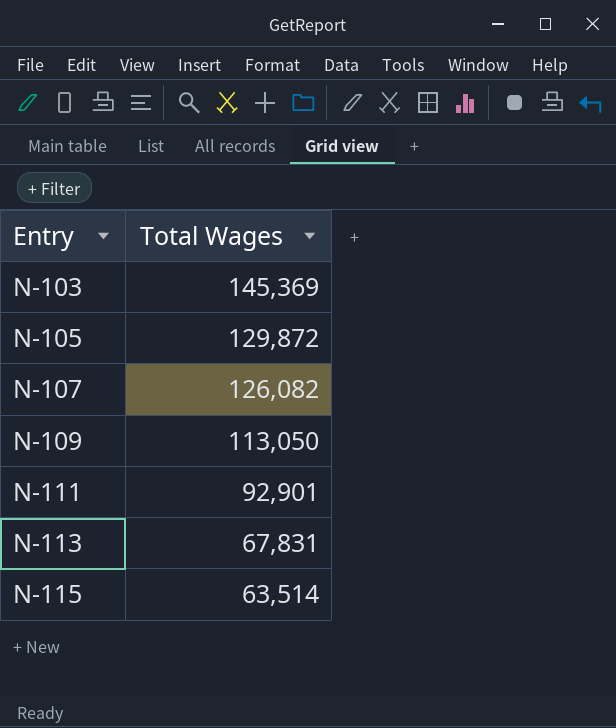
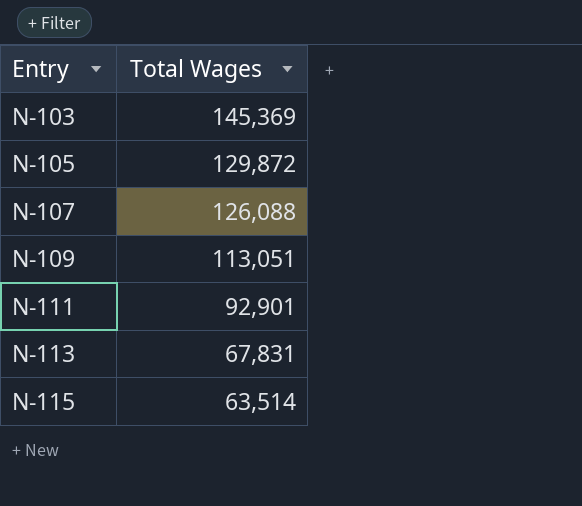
N-107 | Total Wages: 126,082 -> 126,088
N-109 | Total Wages: 113,050 -> 113,051

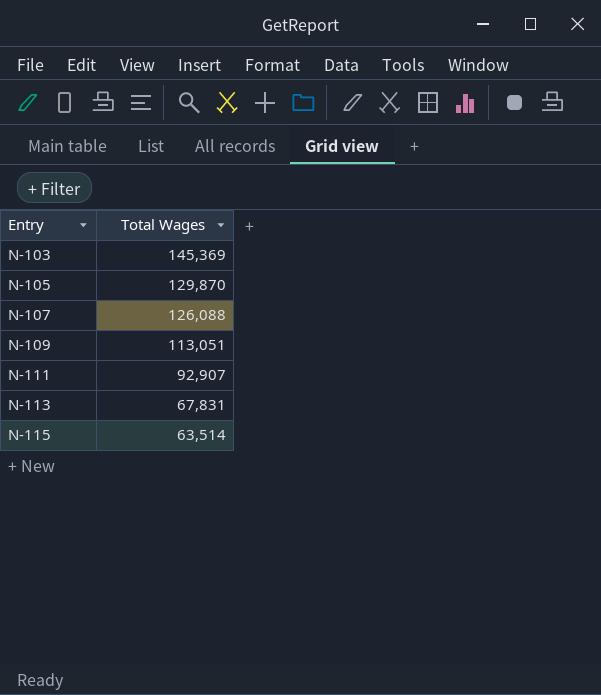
N-105 | Total Wages: 129,872 -> 129,870
N-111 | Total Wages: 92,901 -> 92,907

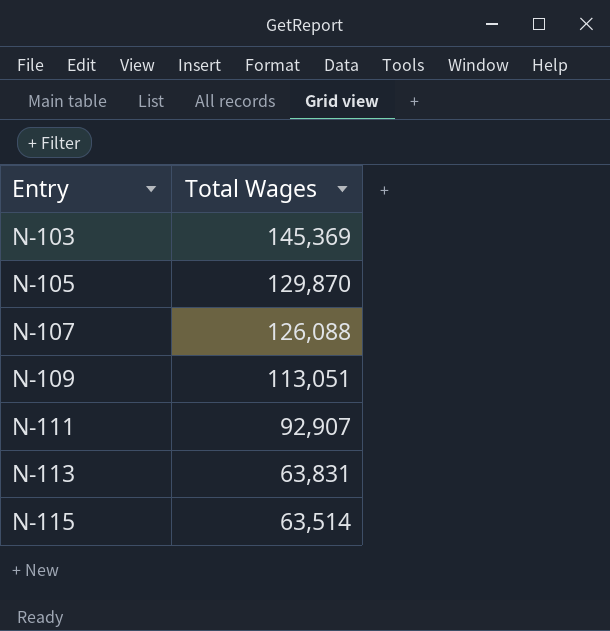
N-113 | Total Wages: 67,831 -> 63,831

